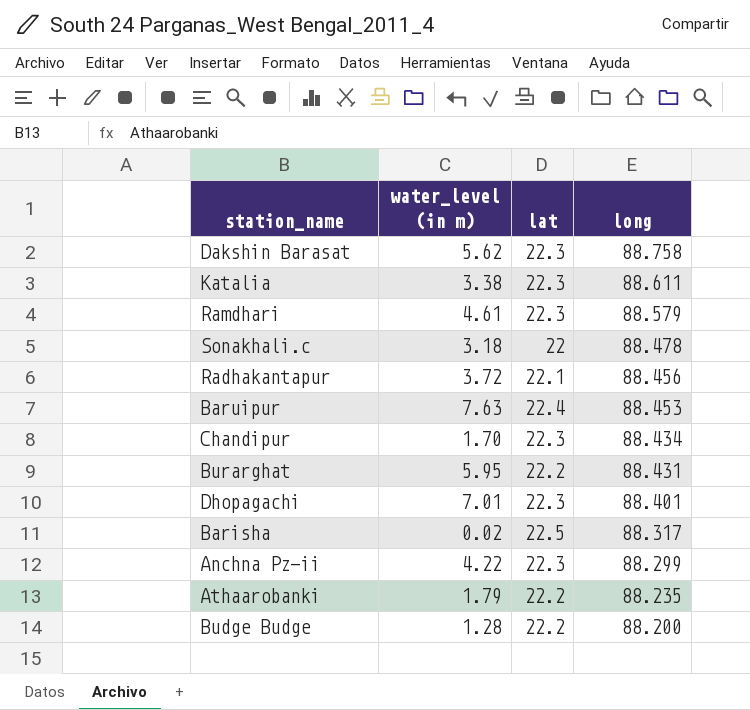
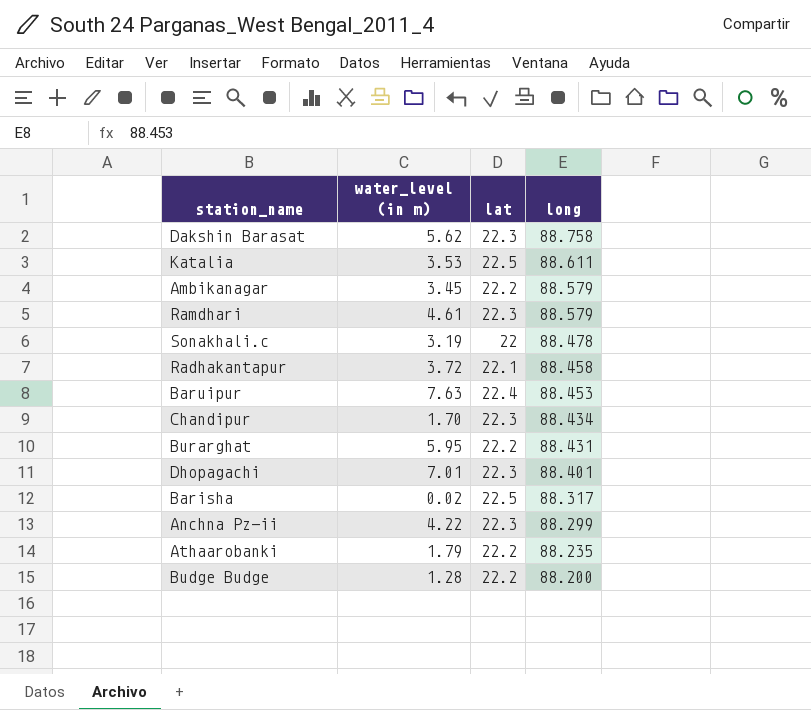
Katalia | water_level (in m): 3.38 -> 3.53
Katalia | lat: 22.3 -> 22.5
row Ambikanagar: none -> 3.45 | 22.2 | 88.579
Sonakhali.c | water_level (in m): 3.18 -> 3.19
Radhakantapur | long: 88.456 -> 88.458

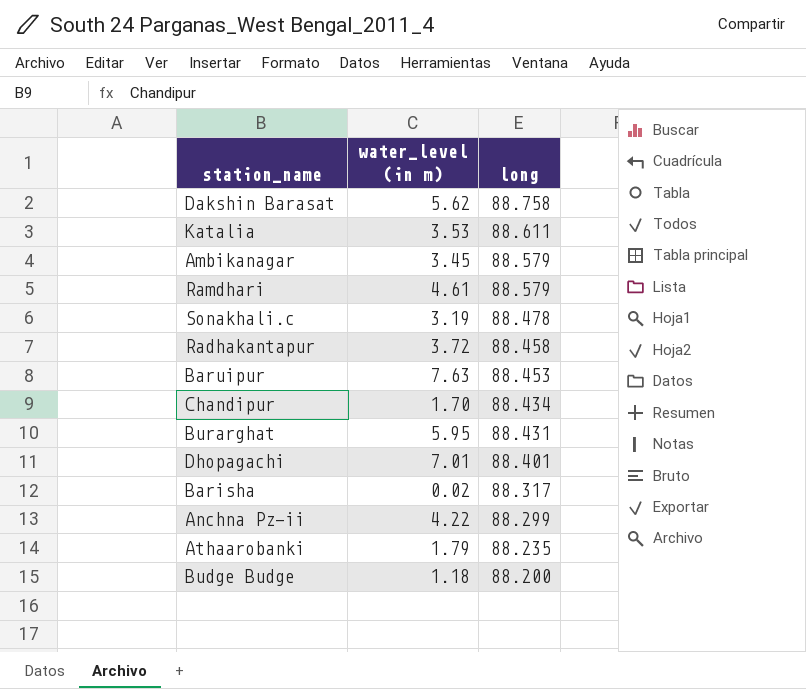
column lat | position: 3 -> none
Budge Budge | water_level (in m): 1.28 -> 1.18

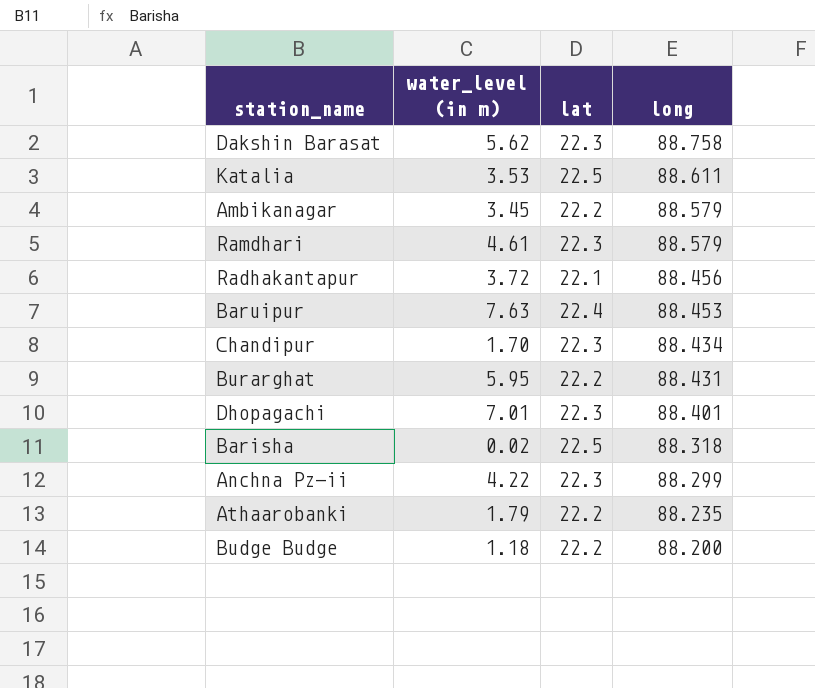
column lat | position: none -> 3
row Sonakhali.c: 3.19 | 88.478 -> none
Radhakantapur | long: 88.458 -> 88.456
Barisha | long: 88.317 -> 88.318

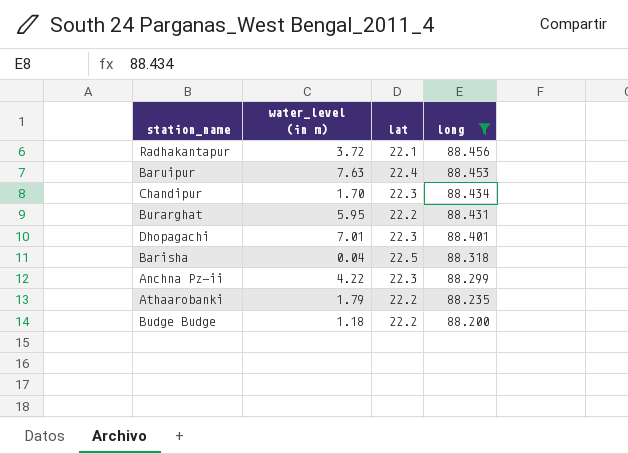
filter: none -> long <= 88.456
Barisha | water_level (in m): 0.02 -> 0.04

